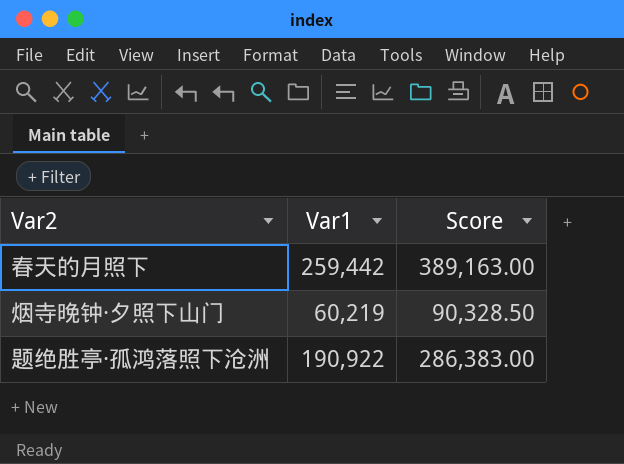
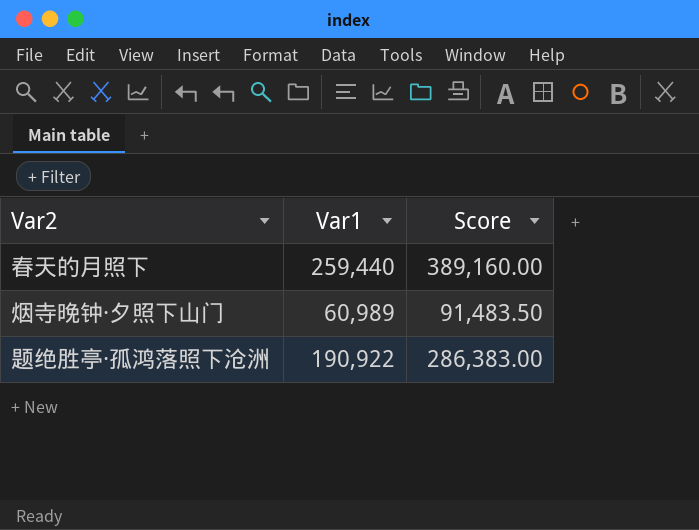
春天的月照下 | Var1: 259,442 -> 259,440
春天的月照下 | Score: 389,163.00 -> 389,160.00
烟寺晚钟·夕照下山门 | Var1: 60,219 -> 60,989
烟寺晚钟·夕照下山门 | Score: 90,328.50 -> 91,483.50

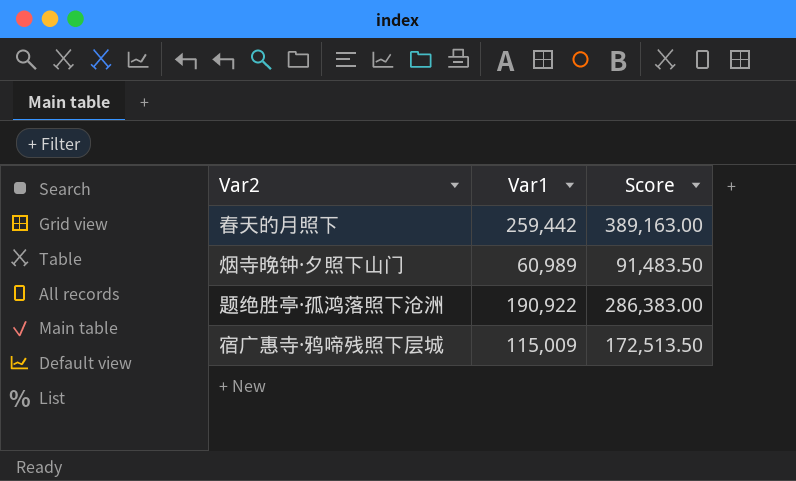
春天的月照下 | Var1: 259,440 -> 259,442
春天的月照下 | Score: 389,160.00 -> 389,163.00
row 宿广惠寺·鸦啼残照下层城: none -> 115,009 | 172,513.50

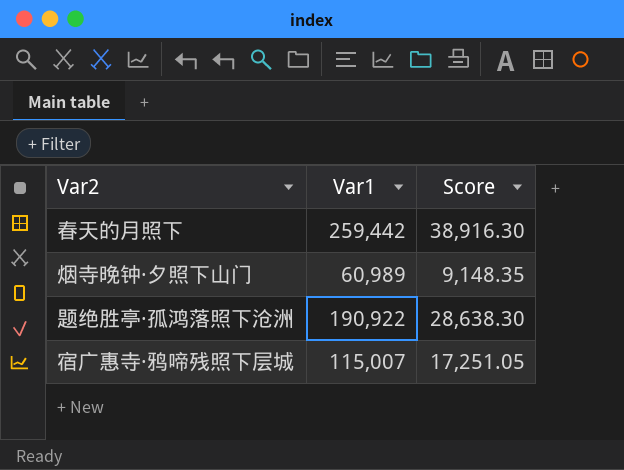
column Score | formula: [Var1] * 1.5 -> [Var1] * 0.15
宿广惠寺·鸦啼残照下层城 | Var1: 115,009 -> 115,007

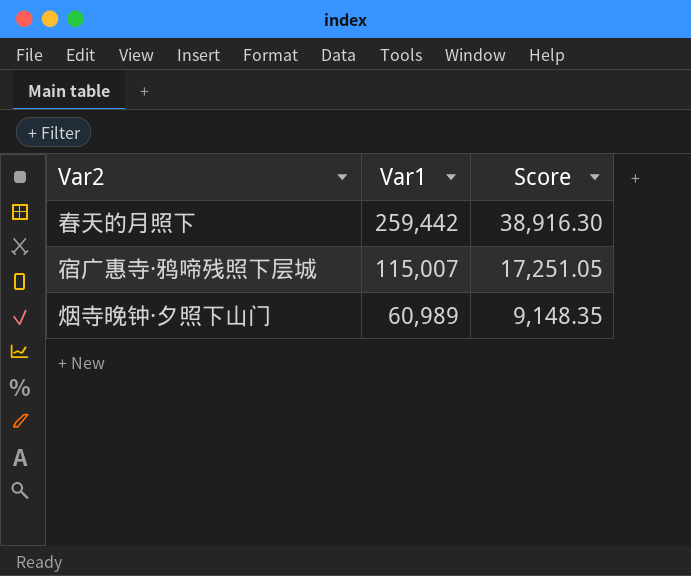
row order: none -> Var1 descending
row 题绝胜亭·孤鸿落照下沧洲: 190,922 | 28,638.30 -> none

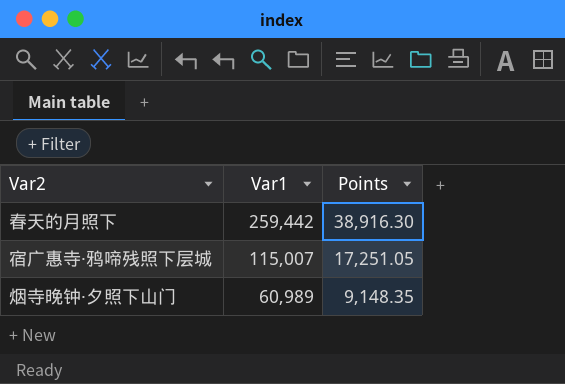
column name: Score -> Points

